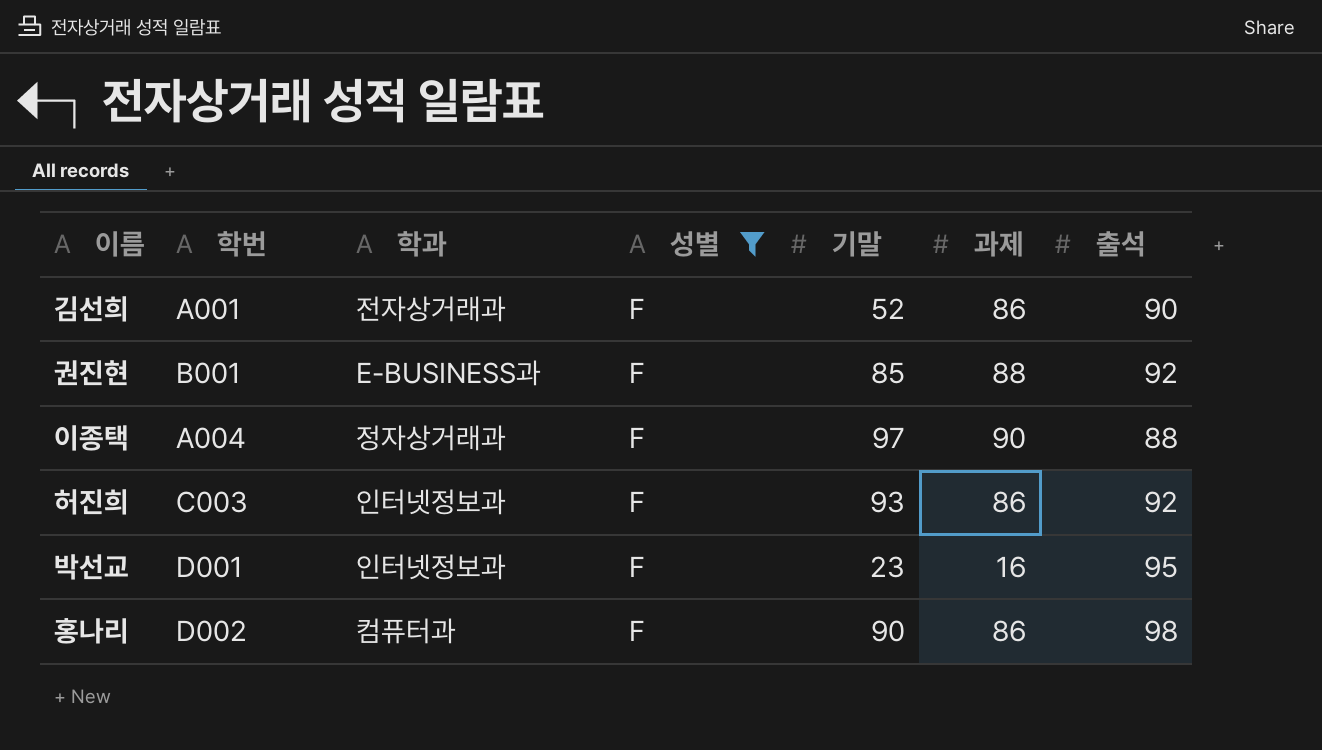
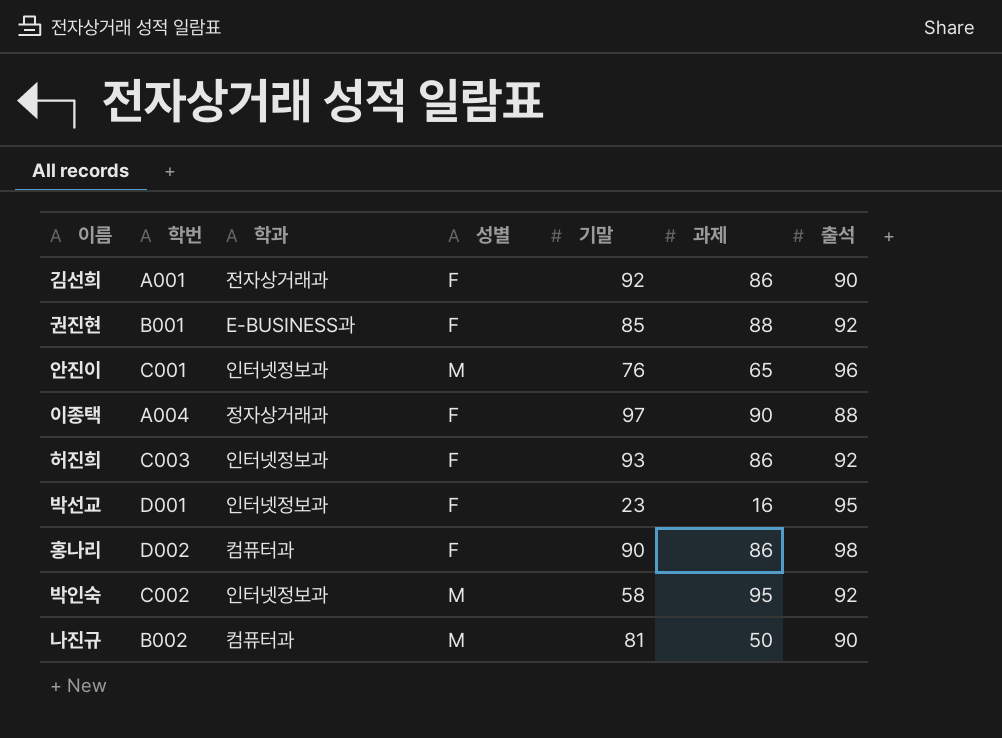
filter: 성별 = F -> none
김선희 | 기말: 52 -> 92

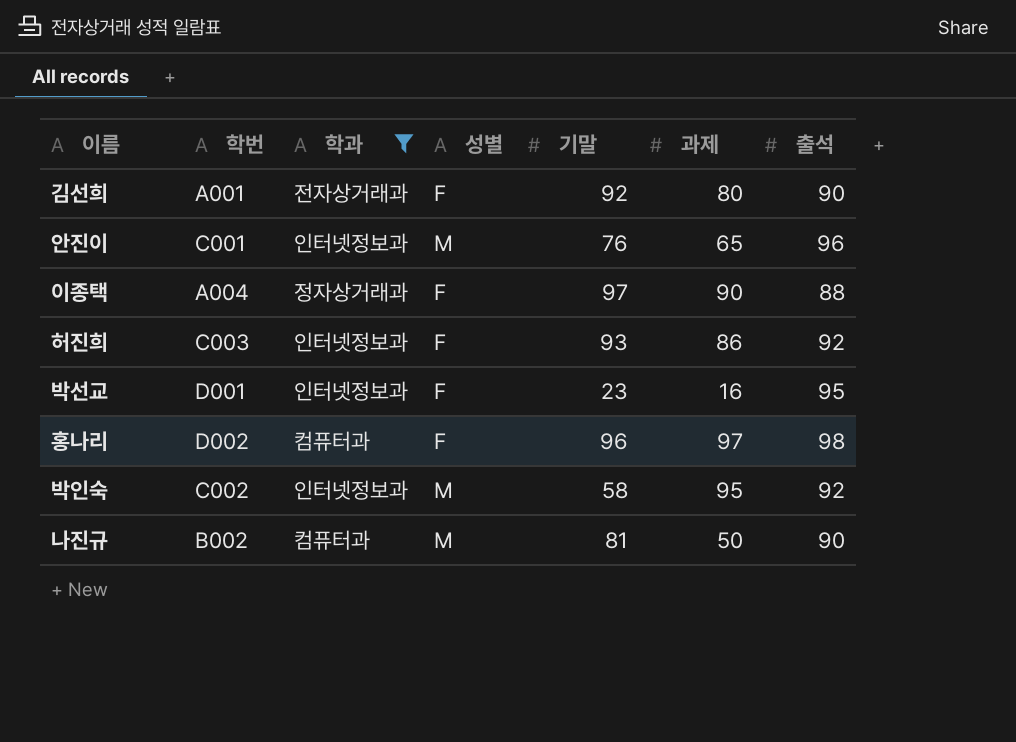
filter: none -> 학과 != E-BUSINESS과
김선희 | 과제: 86 -> 80
홍나리 | 기말: 90 -> 96
홍나리 | 과제: 86 -> 97

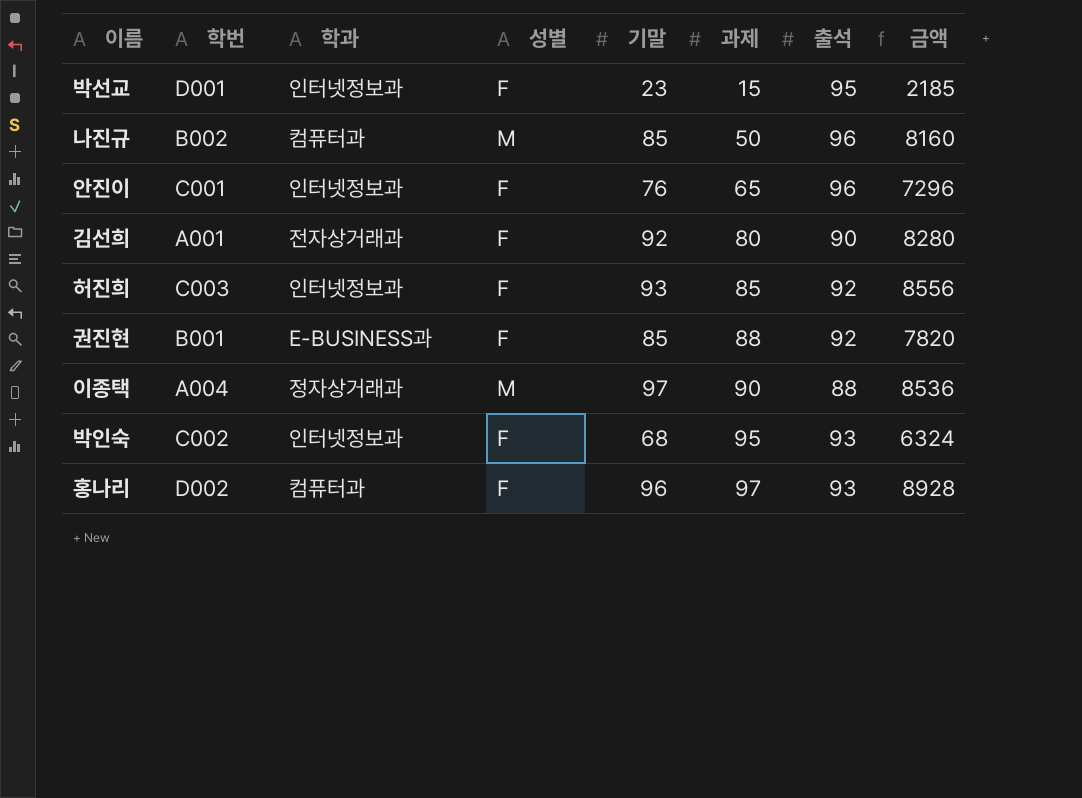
filter: 학과 != E-BUSINESS과 -> none
row order: none -> 과제 ascending
column 금액 | formula: none -> [기말] * [출석]
박선교 | 과제: 16 -> 15
나진규 | 기말: 81 -> 85
나진규 | 출석: 90 -> 96
안진이 | 성별: M -> F
허진희 | 과제: 86 -> 85
이종택 | 성별: F -> M
박인숙 | 성별: M -> F
박인숙 | 기말: 58 -> 68
박인숙 | 출석: 92 -> 93
홍나리 | 출석: 98 -> 93

